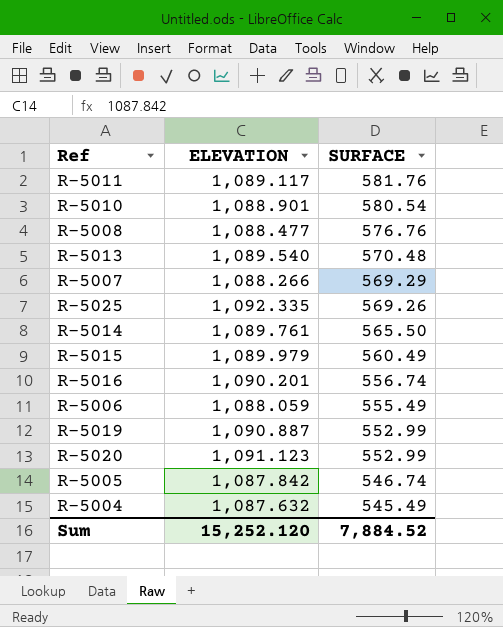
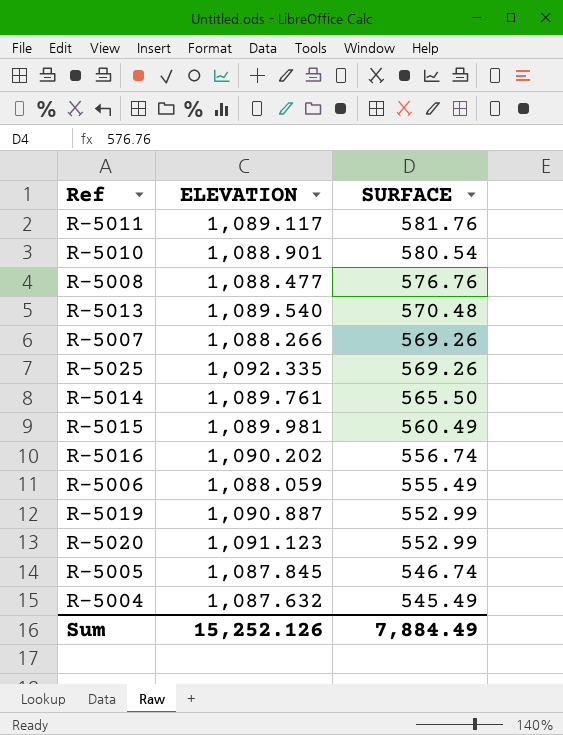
R-5007 | SURFACE: 569.29 -> 569.26
R-5015 | ELEVATION: 1,089.979 -> 1,089.981
R-5016 | ELEVATION: 1,090.201 -> 1,090.202
R-5005 | ELEVATION: 1,087.842 -> 1,087.845
Sum | ELEVATION: 15,252.120 -> 15,252.126
Sum | SURFACE: 7,884.52 -> 7,884.49

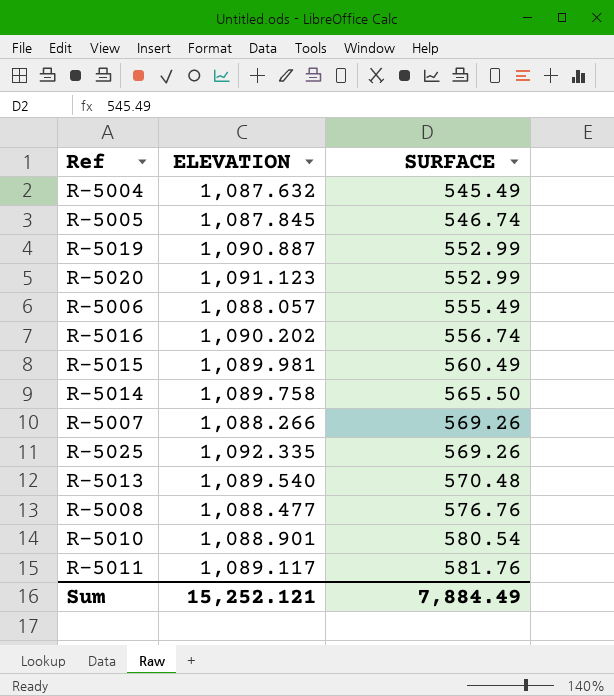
row order: SURFACE descending -> SURFACE ascending
R-5006 | ELEVATION: 1,088.059 -> 1,088.057
R-5014 | ELEVATION: 1,089.761 -> 1,089.758
Sum | ELEVATION: 15,252.126 -> 15,252.121

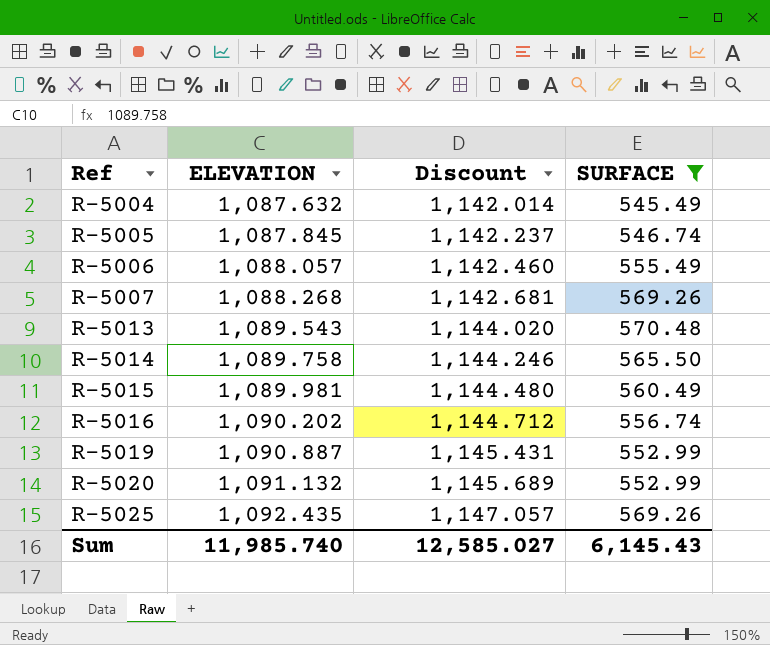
filter: none -> SURFACE <= 570.48
row order: SURFACE ascending -> Ref ascending
column Discount | formula: none -> [ELEVATION] * 1.05
R-5007 | ELEVATION: 1,088.266 -> 1,088.268
R-5013 | ELEVATION: 1,089.540 -> 1,089.543
R-5020 | ELEVATION: 1,091.123 -> 1,091.132
R-5025 | ELEVATION: 1,092.335 -> 1,092.435
Sum | ELEVATION: 15,252.121 -> 11,985.740
Sum | SURFACE: 7,884.49 -> 6,145.43

